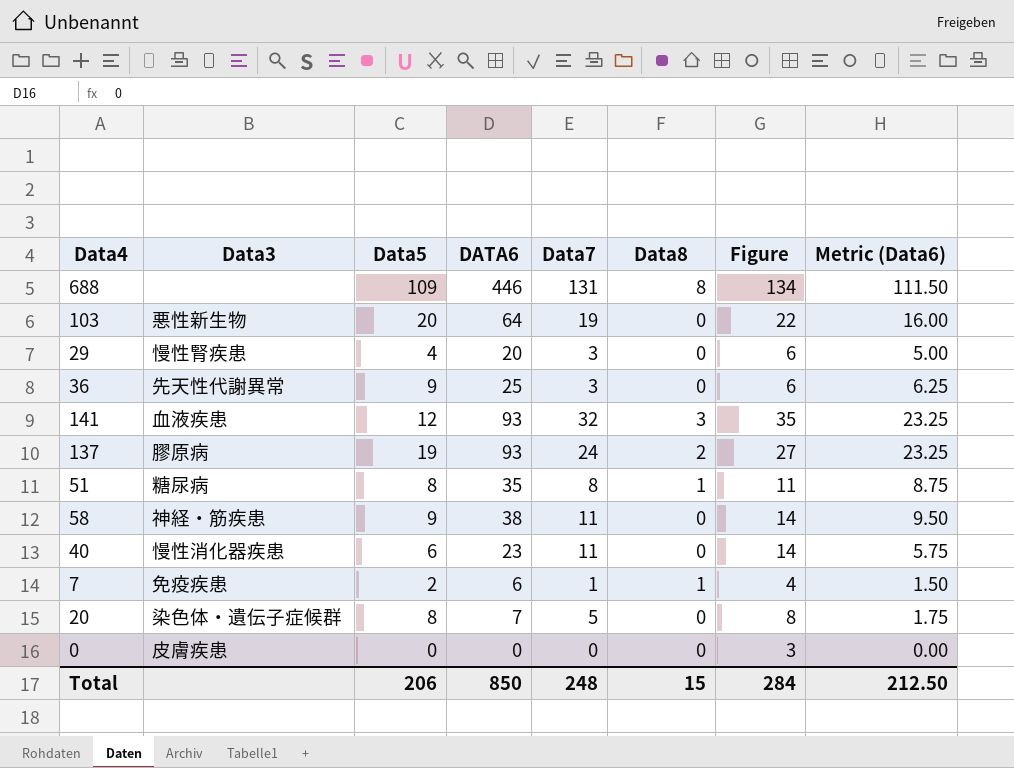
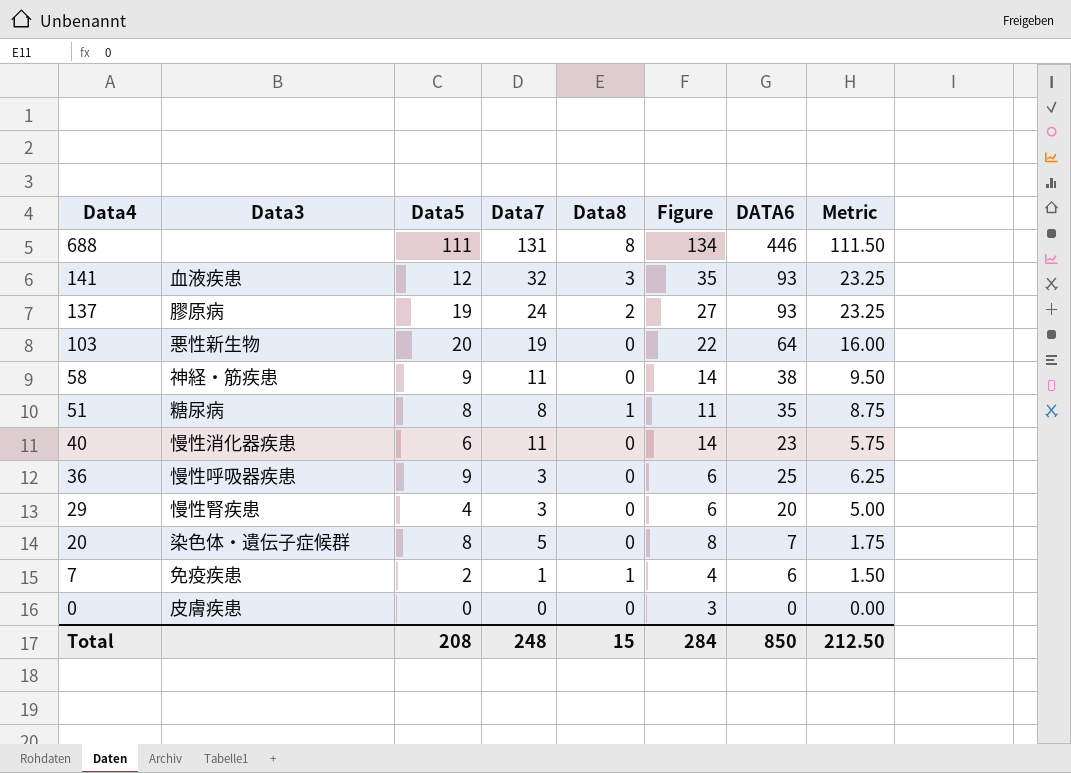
row order: none -> Data4 descending
column DATA6 | position: 4 -> 7
column name: Metric (Data6) -> Metric
688 | Data5: 109 -> 111
36 | Data3: 先天性代謝異常 -> 慢性呼吸器疾患
Total | Data5: 206 -> 208

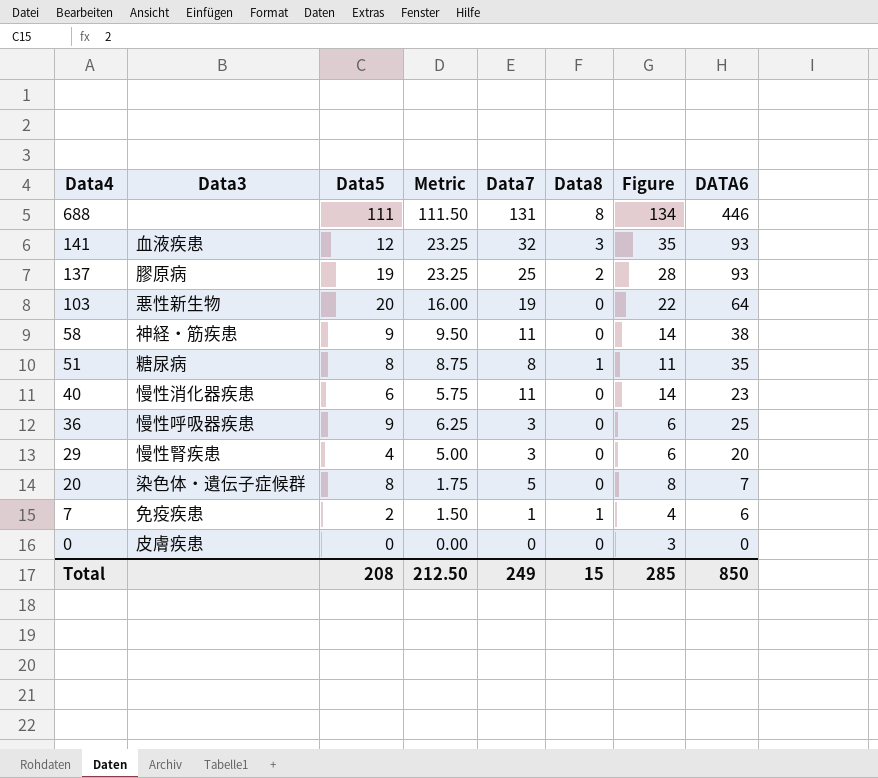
column Metric | position: 8 -> 4
137 | Data7: 24 -> 25
137 | Figure: 27 -> 28
Total | Data7: 248 -> 249
Total | Figure: 284 -> 285

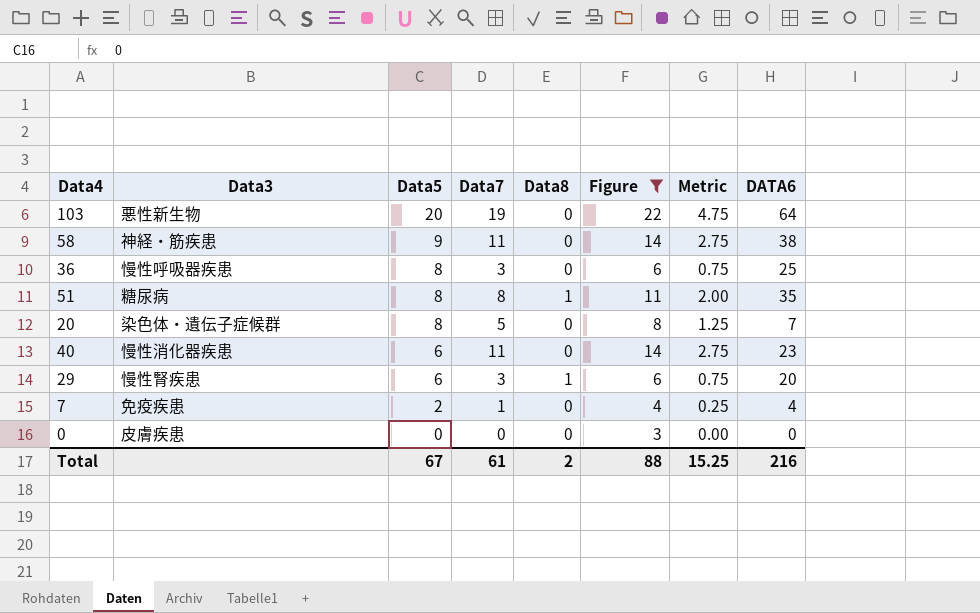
filter: none -> Figure <= 22
row order: Data4 descending -> Data5 descending
column Metric | formula: [DATA6] * 0.25 -> [Data7] * 0.25
column Metric | position: 4 -> 7
36 | Data5: 9 -> 8
29 | Data5: 4 -> 6
29 | Data8: 0 -> 1
7 | Data8: 1 -> 0
7 | DATA6: 6 -> 4
Total | Data5: 208 -> 67
Total | Data7: 249 -> 61
Total | Data8: 15 -> 2
Total | Figure: 285 -> 88
Total | Metric: 212.50 -> 15.25
Total | DATA6: 850 -> 216

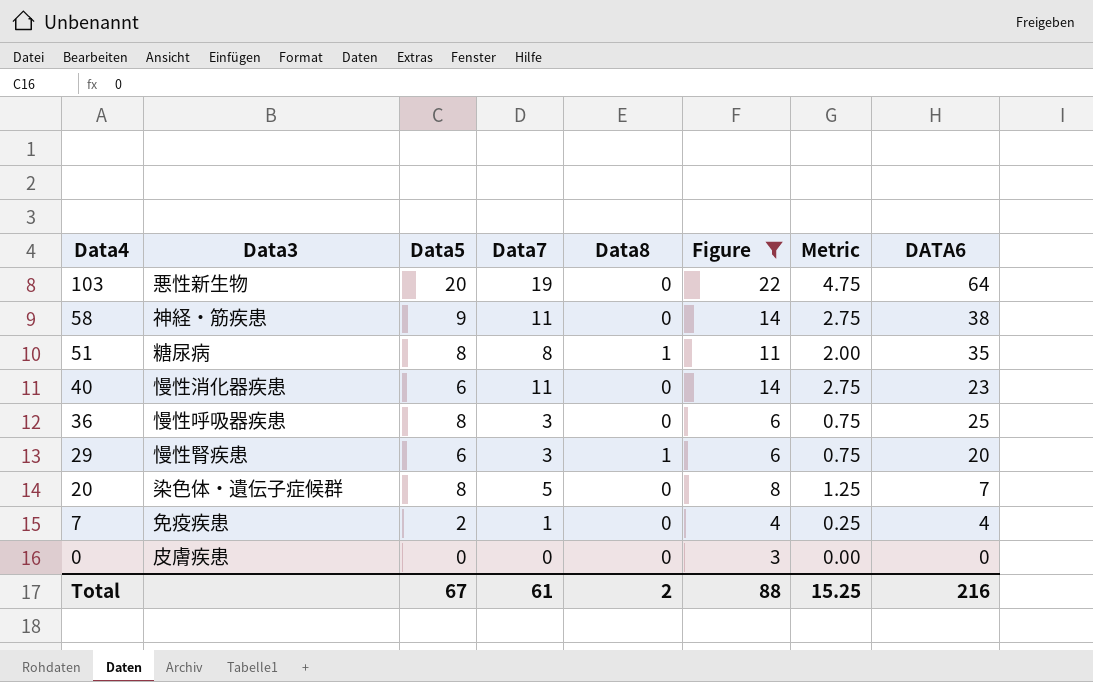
row order: Data5 descending -> Data4 descending

